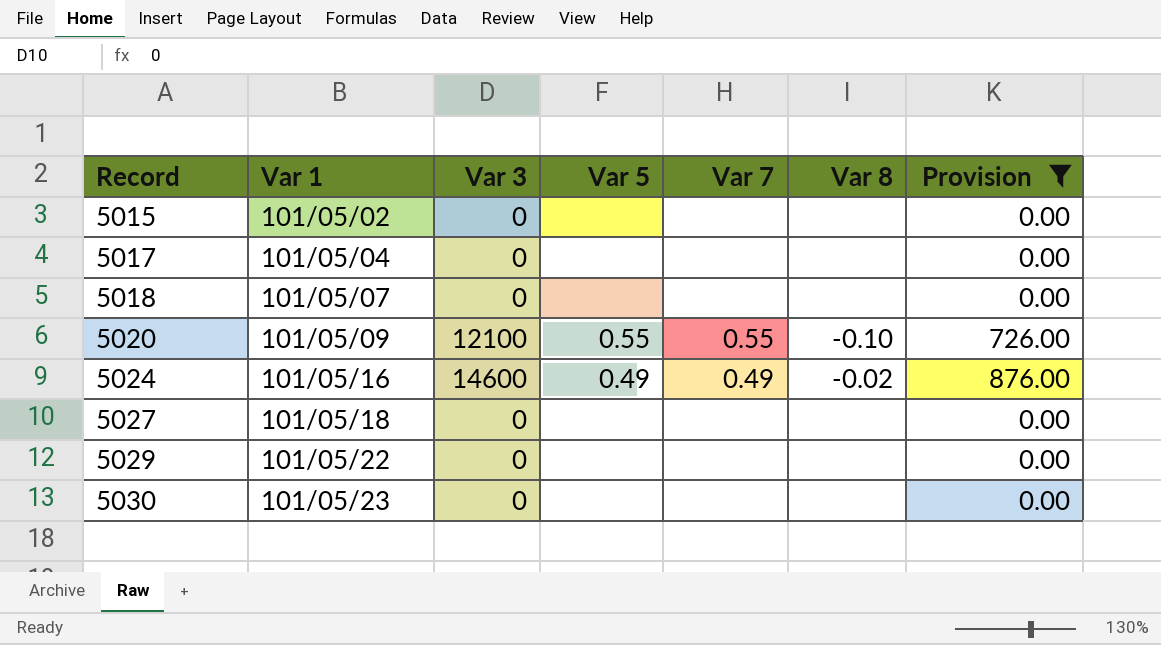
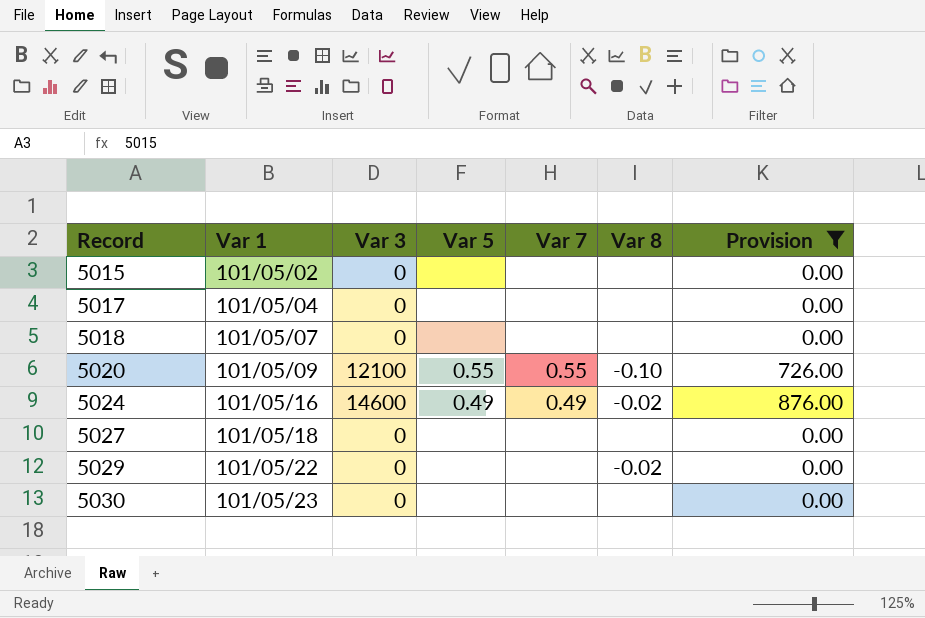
5029 | Var 8: none -> -0.02

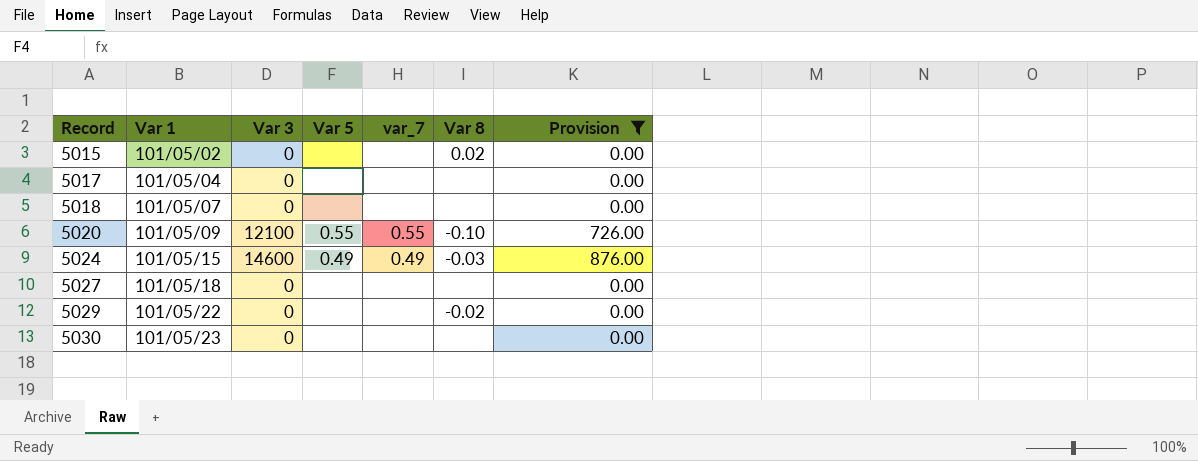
column name: Var 7 -> var_7
5015 | Var 8: none -> 0.02
5024 | Var 1: 101/05/16 -> 101/05/15
5024 | Var 8: -0.02 -> -0.03

